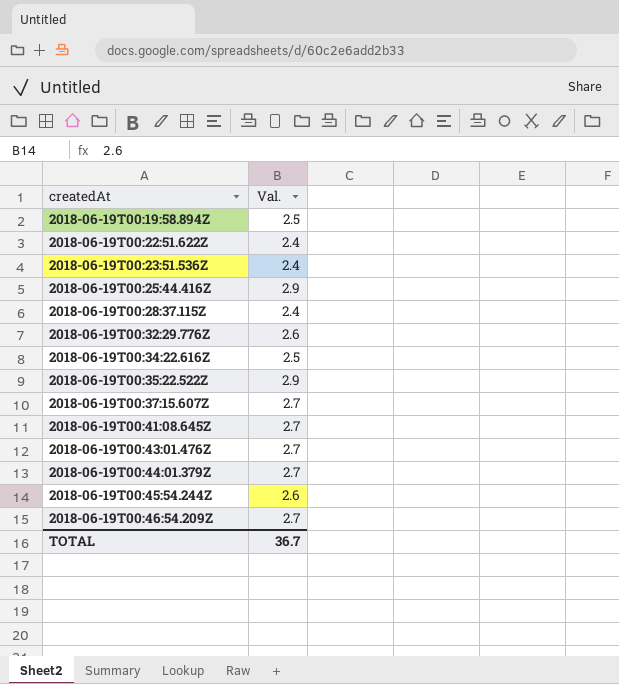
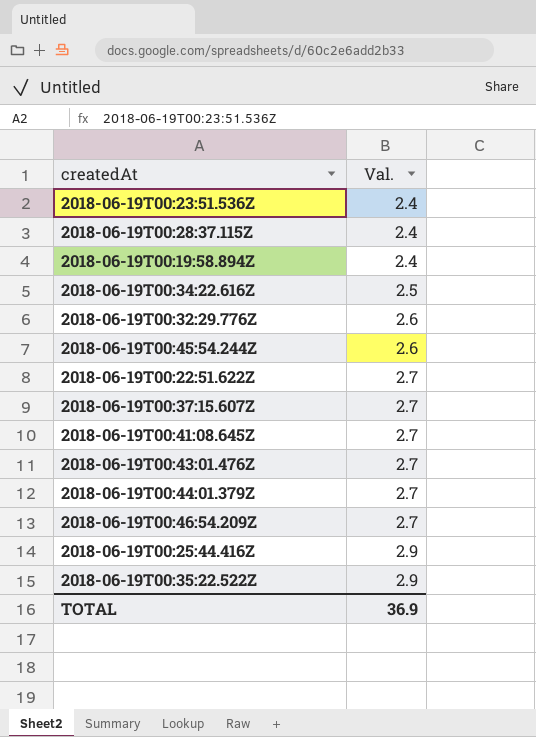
row order: createdAt ascending -> Val. ascending
2018-06-19T00:19:58.894Z | Val.: 2.5 -> 2.4
2018-06-19T00:22:51.622Z | Val.: 2.4 -> 2.7
TOTAL | Val.: 36.7 -> 36.9

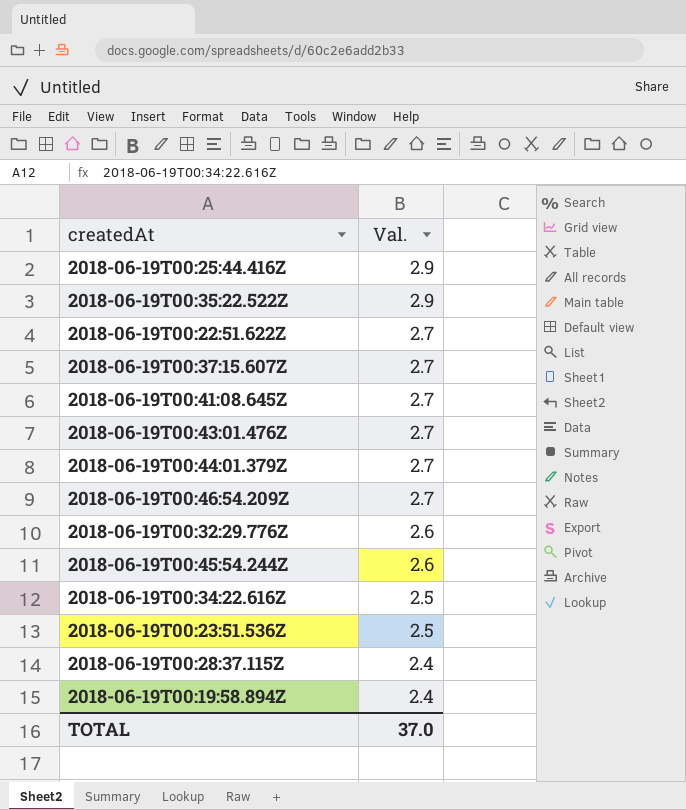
row order: Val. ascending -> Val. descending
2018-06-19T00:23:51.536Z | Val.: 2.4 -> 2.5
TOTAL | Val.: 36.9 -> 37.0

